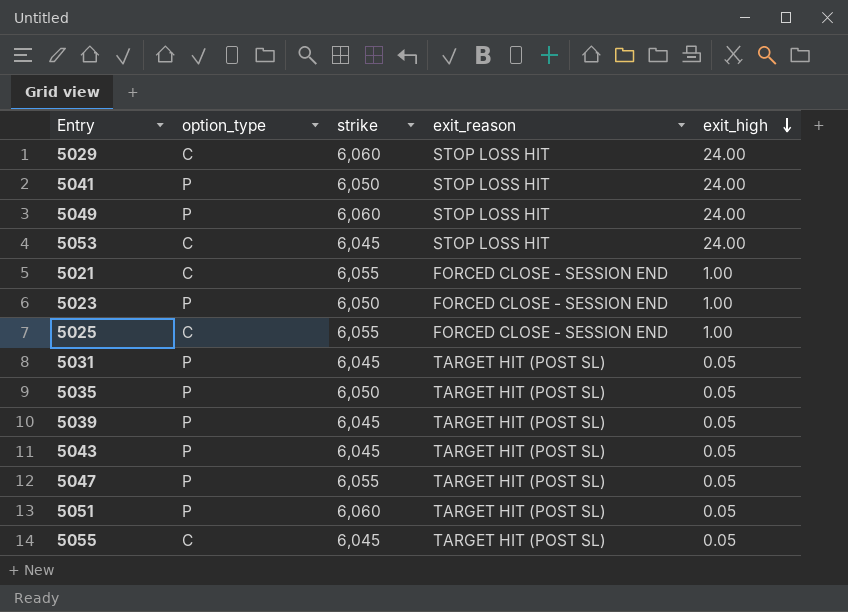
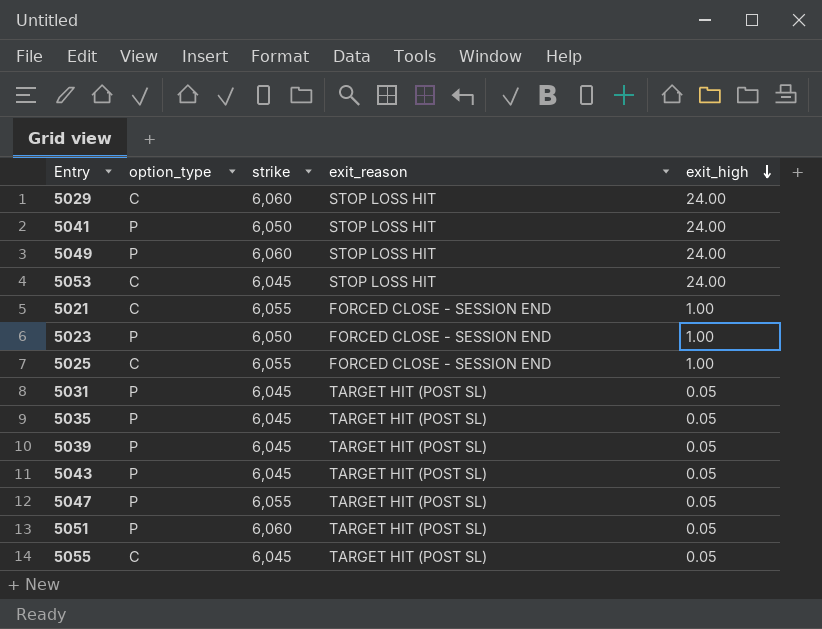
5035 | strike: 6,050 -> 6,045

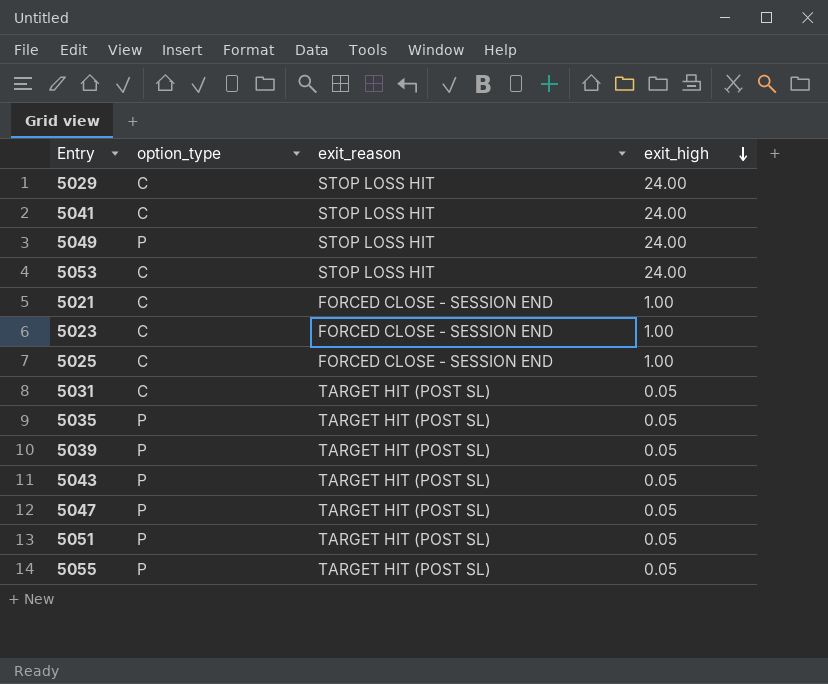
column strike | position: 3 -> none
5041 | option_type: P -> C
5023 | option_type: P -> C
5031 | option_type: P -> C
5055 | option_type: C -> P

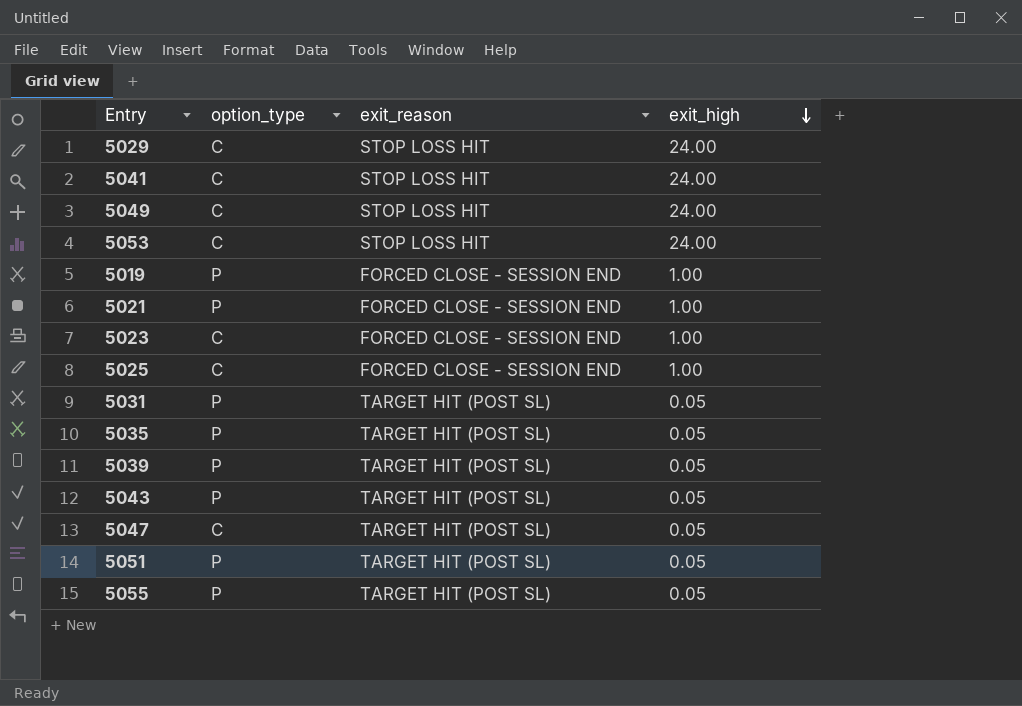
5049 | option_type: P -> C
row 5019: none -> P | FORCED CLOSE - SESSION END | 1.00
5021 | option_type: C -> P
5031 | option_type: C -> P
5047 | option_type: P -> C

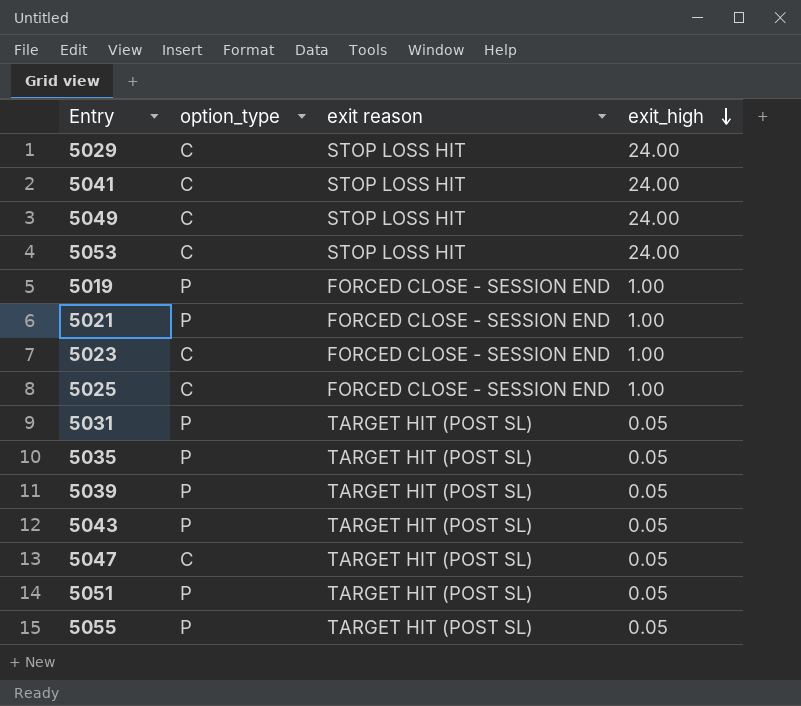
column name: exit_reason -> exit reason

